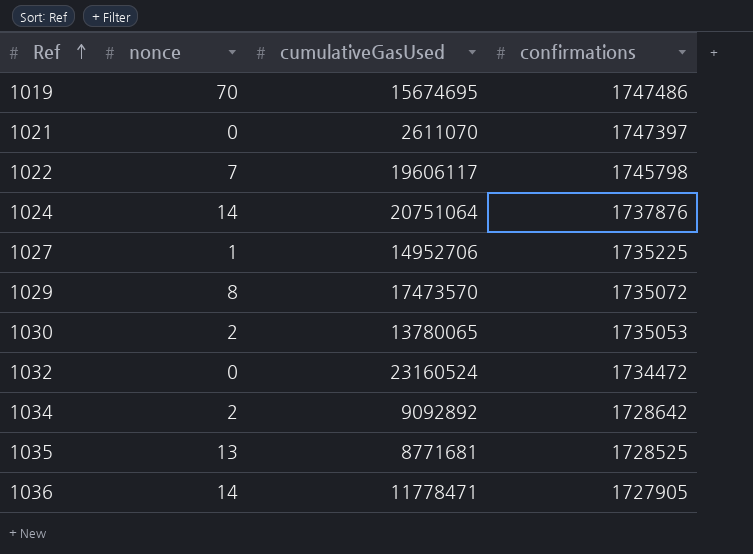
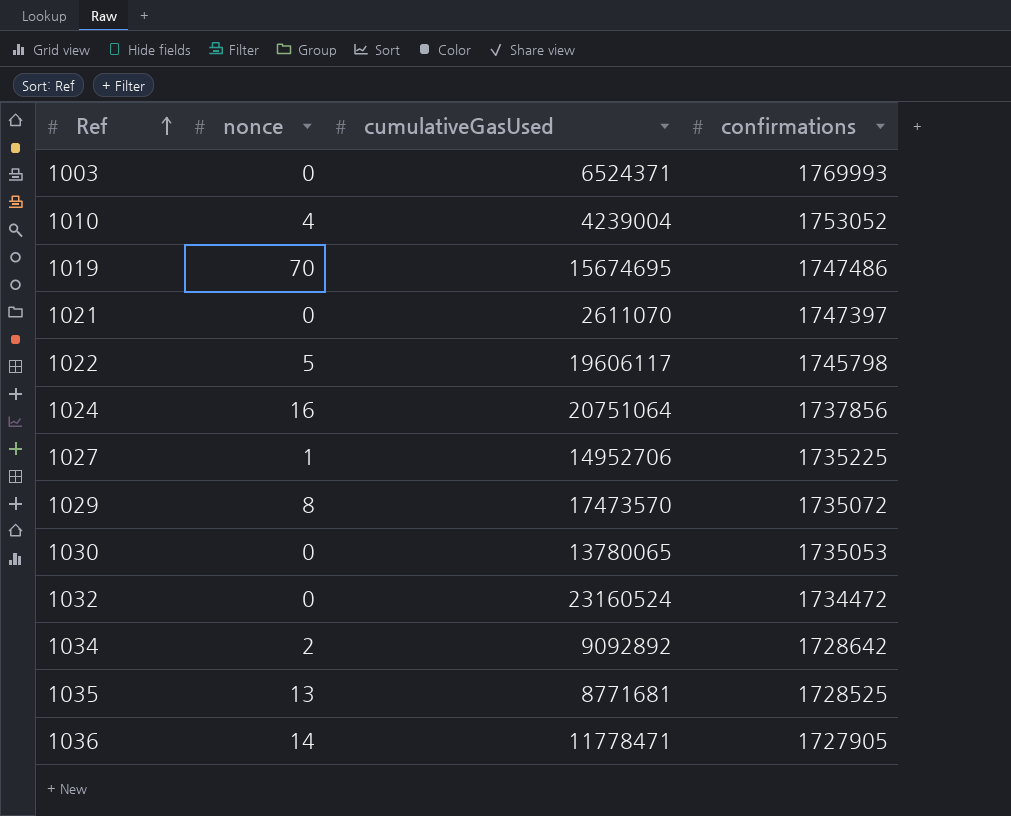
row 1003: none -> 0 | 6524371 | 1769993
row 1010: none -> 4 | 4239004 | 1753052
1022 | nonce: 7 -> 5
1024 | nonce: 14 -> 16
1024 | confirmations: 1737876 -> 1737856
1030 | nonce: 2 -> 0

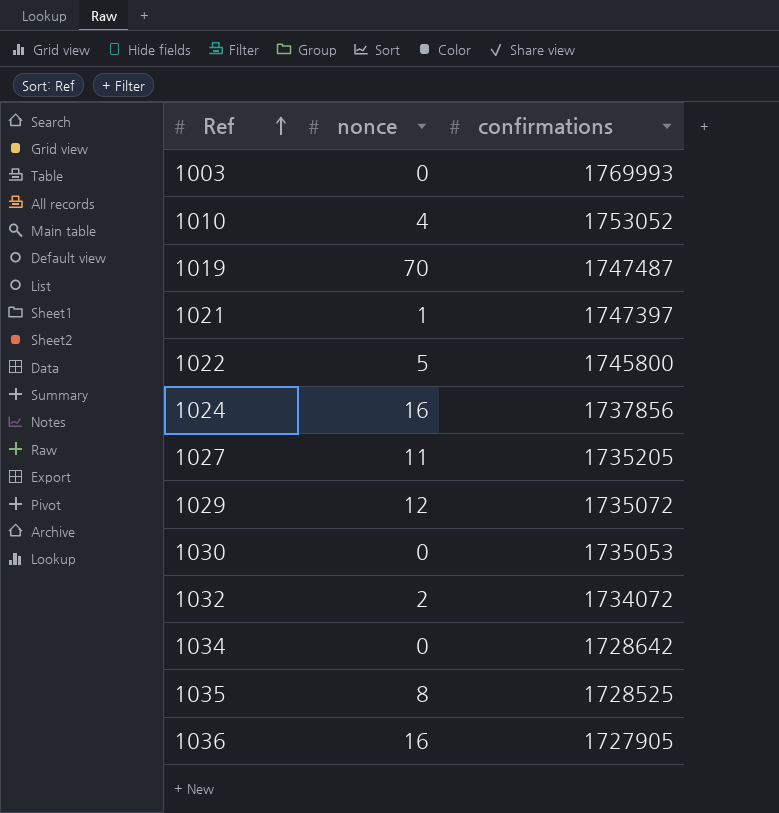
column cumulativeGasUsed | position: 3 -> none
1019 | confirmations: 1747486 -> 1747487
1021 | nonce: 0 -> 1
1022 | confirmations: 1745798 -> 1745800
1027 | nonce: 1 -> 11
1027 | confirmations: 1735225 -> 1735205
1029 | nonce: 8 -> 12
1032 | nonce: 0 -> 2
1032 | confirmations: 1734472 -> 1734072
1034 | nonce: 2 -> 0
1035 | nonce: 13 -> 8
1036 | nonce: 14 -> 16

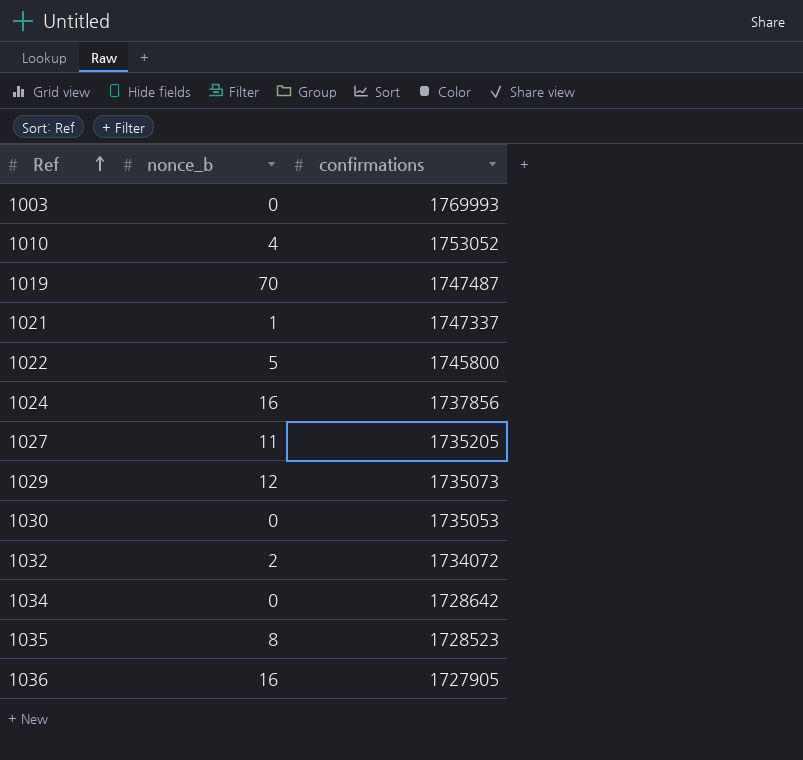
column name: nonce -> nonce_b
1021 | confirmations: 1747397 -> 1747337
1029 | confirmations: 1735072 -> 1735073
1035 | confirmations: 1728525 -> 1728523

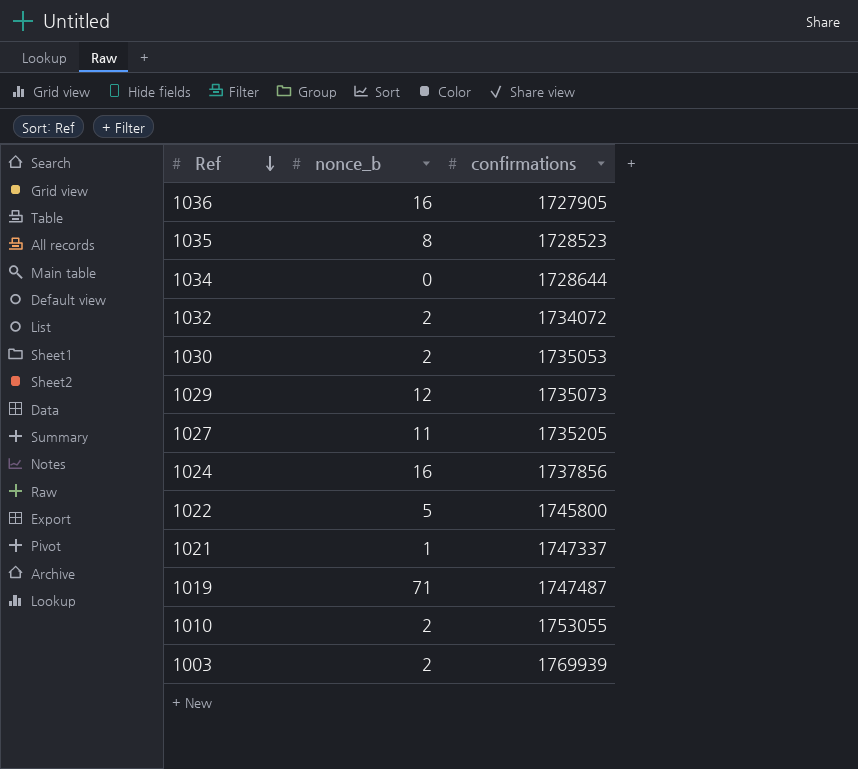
row order: Ref ascending -> Ref descending
1034 | confirmations: 1728642 -> 1728644
1030 | nonce_b: 0 -> 2
1019 | nonce_b: 70 -> 71
1010 | nonce_b: 4 -> 2
1010 | confirmations: 1753052 -> 1753055
1003 | nonce_b: 0 -> 2
1003 | confirmations: 1769993 -> 1769939

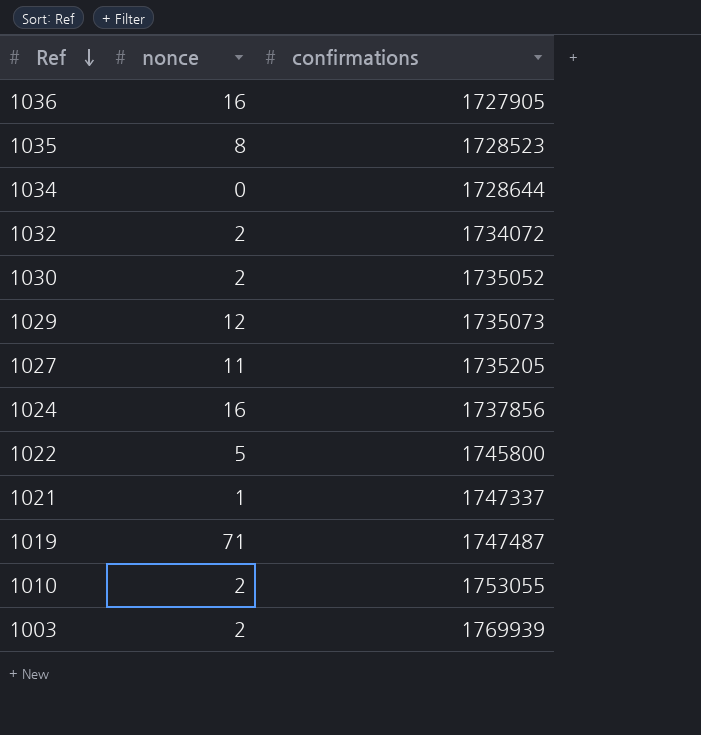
column name: nonce_b -> nonce
1030 | confirmations: 1735053 -> 1735052

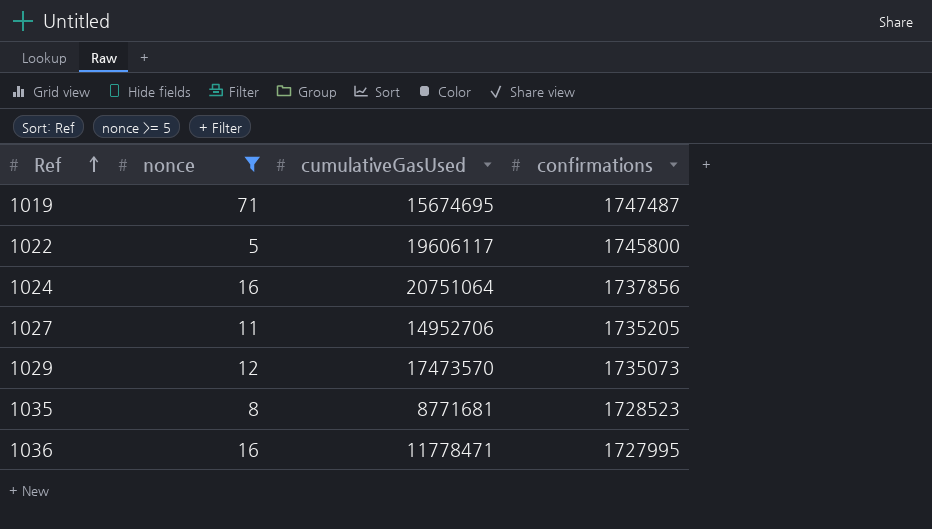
filter: none -> nonce >= 5
row order: Ref descending -> Ref ascending
column cumulativeGasUsed | position: none -> 3
1036 | confirmations: 1727905 -> 1727995

